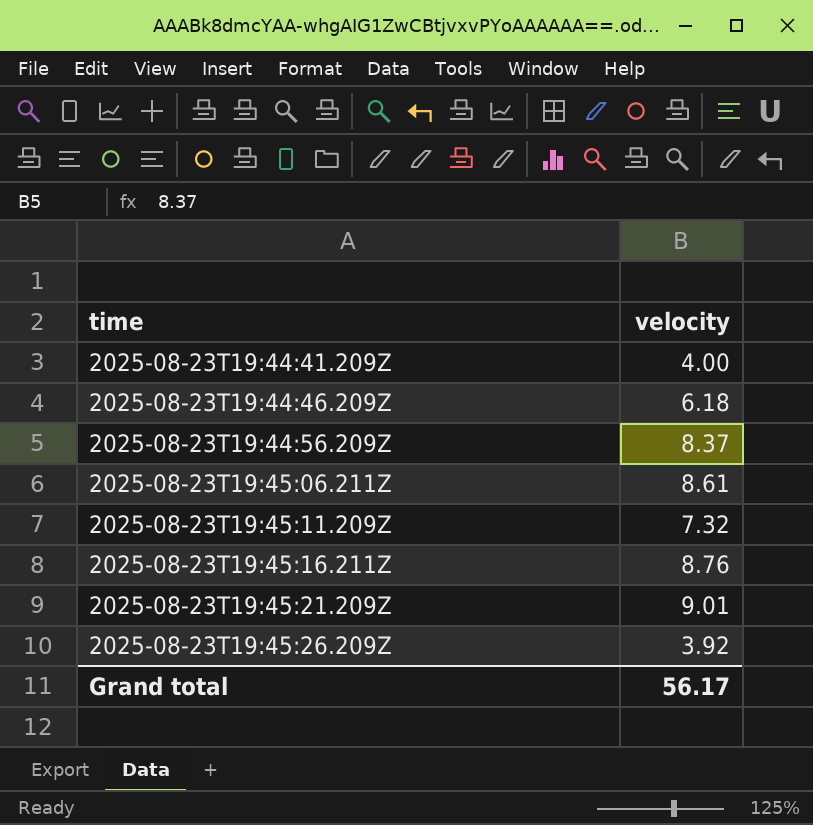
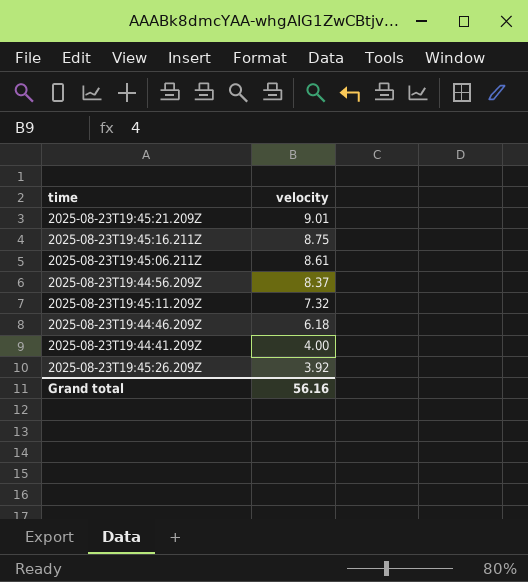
row order: time ascending -> velocity descending
2025-08-23T19:45:16.211Z | velocity: 8.76 -> 8.75
Grand total | velocity: 56.17 -> 56.16

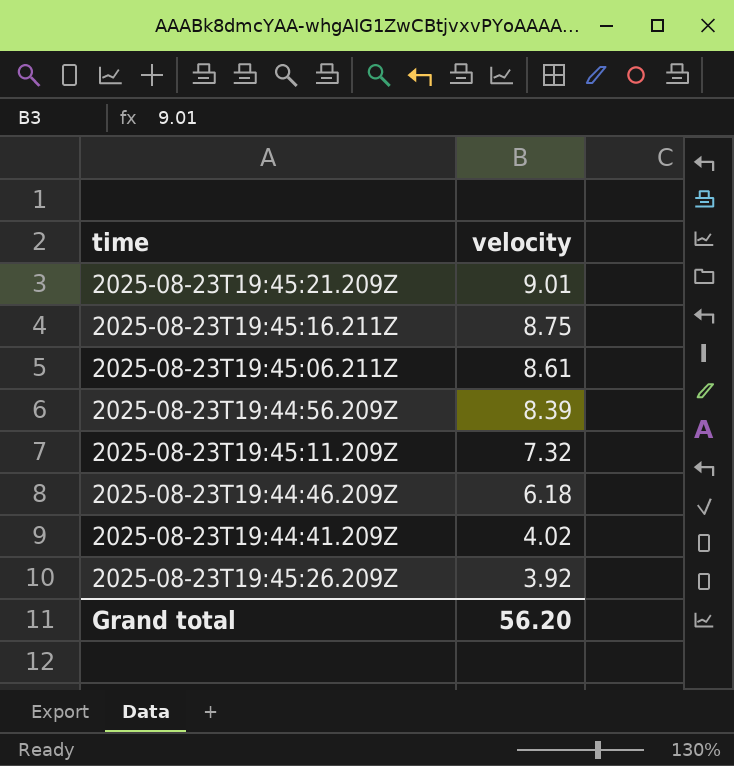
2025-08-23T19:44:56.209Z | velocity: 8.37 -> 8.39
2025-08-23T19:44:41.209Z | velocity: 4.00 -> 4.02
Grand total | velocity: 56.16 -> 56.20

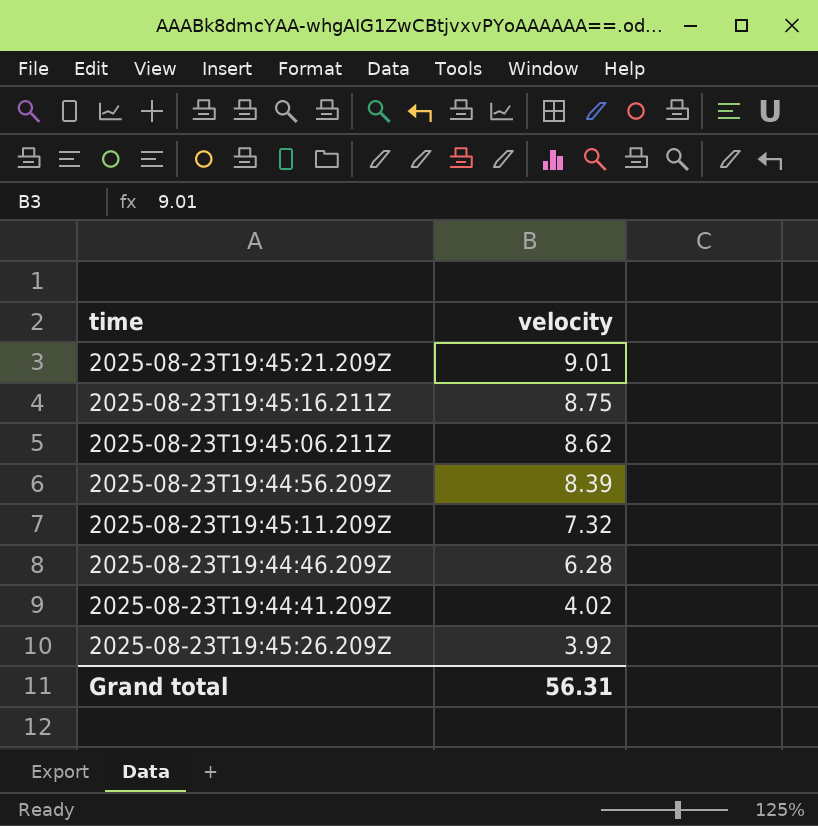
2025-08-23T19:45:06.211Z | velocity: 8.61 -> 8.62
2025-08-23T19:44:46.209Z | velocity: 6.18 -> 6.28
Grand total | velocity: 56.20 -> 56.31

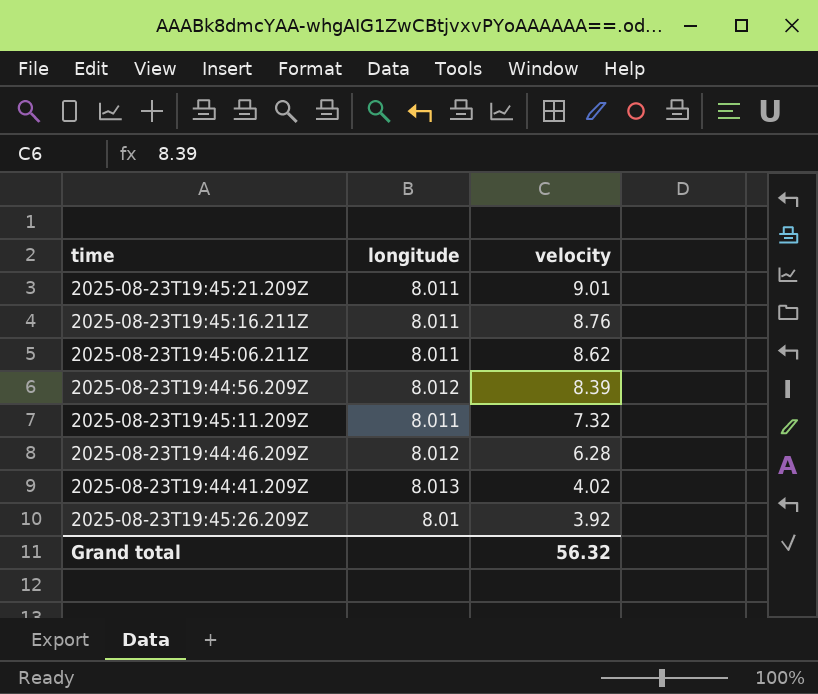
column longitude | position: none -> 2
2025-08-23T19:45:16.211Z | velocity: 8.75 -> 8.76
Grand total | velocity: 56.31 -> 56.32

